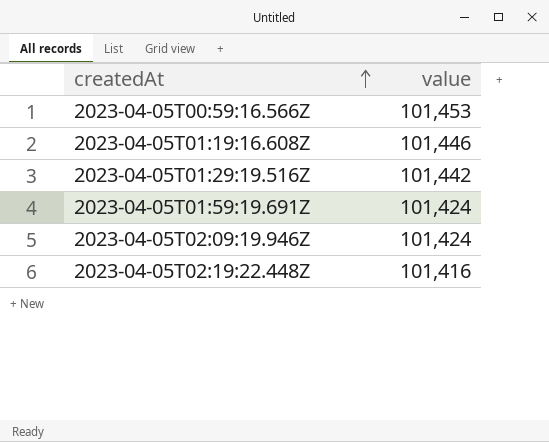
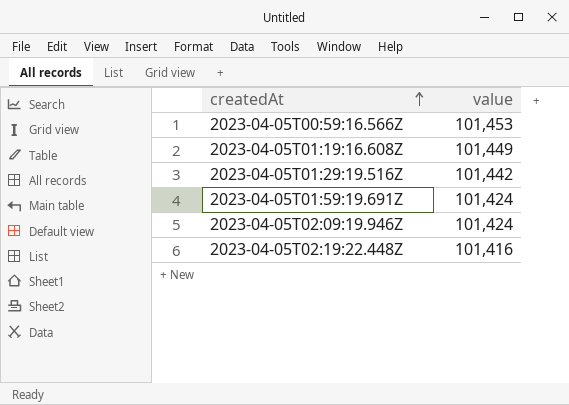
2023-04-05T01:19:16.608Z | value: 101,446 -> 101,449

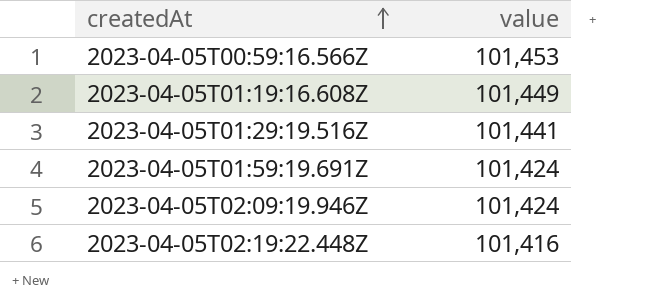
2023-04-05T01:29:19.516Z | value: 101,442 -> 101,441

